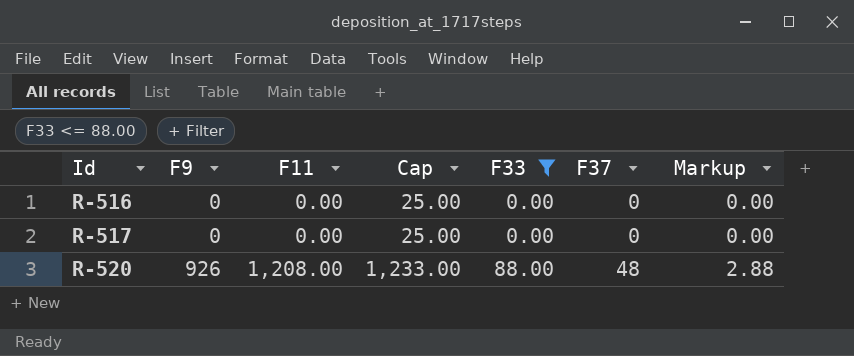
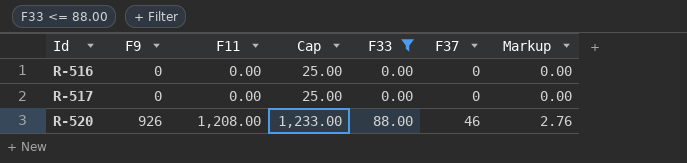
R-520 | F37: 48 -> 46
R-520 | Markup: 2.88 -> 2.76

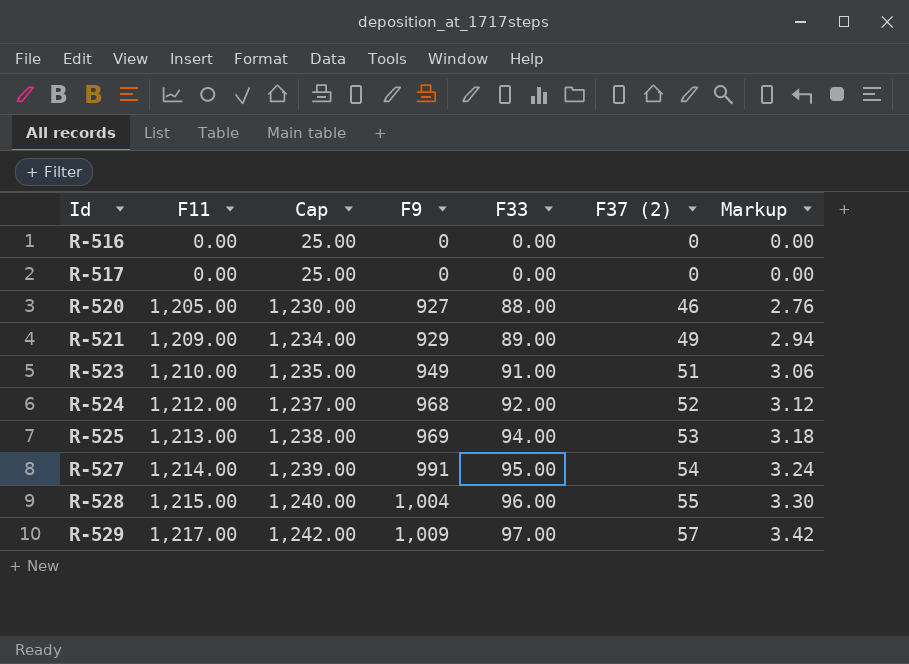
filter: F33 <= 88.00 -> none
column F9 | position: 2 -> 4
column name: F37 -> F37 (2)
R-520 | F11: 1,208.00 -> 1,205.00
R-520 | Cap: 1,233.00 -> 1,230.00
R-520 | F9: 926 -> 927

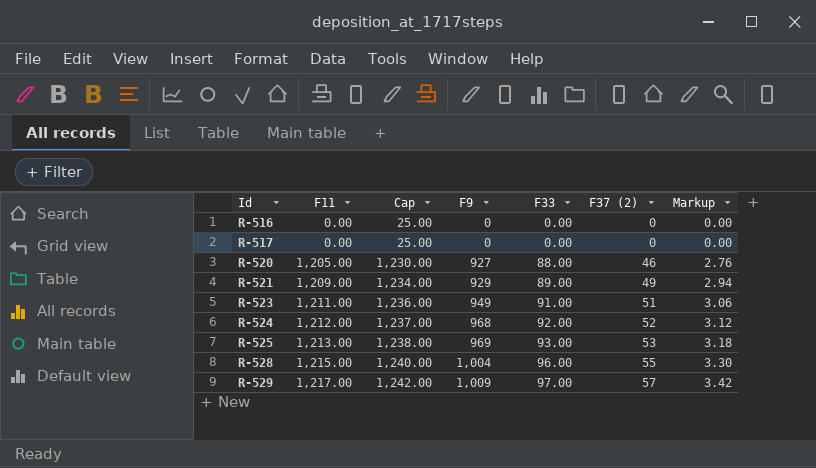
row R-527: 1,214.00 | 1,239.00 | 991 | 95.00 | 54 | 3.24 -> none
R-523 | F11: 1,210.00 -> 1,211.00
R-523 | Cap: 1,235.00 -> 1,236.00
R-525 | F33: 94.00 -> 93.00

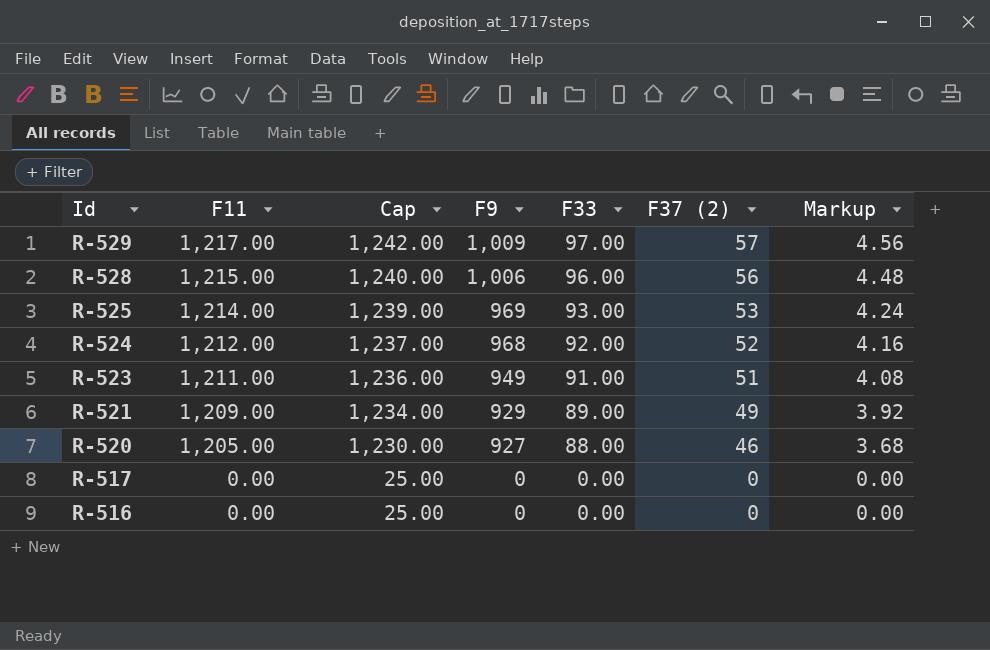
row order: Id ascending -> Id descending
column Markup | formula: [F37 (2)] * 0.06 -> [F37 (2)] * 0.08
R-528 | F9: 1,004 -> 1,006
R-528 | F37 (2): 55 -> 56
R-525 | F11: 1,213.00 -> 1,214.00
R-525 | Cap: 1,238.00 -> 1,239.00

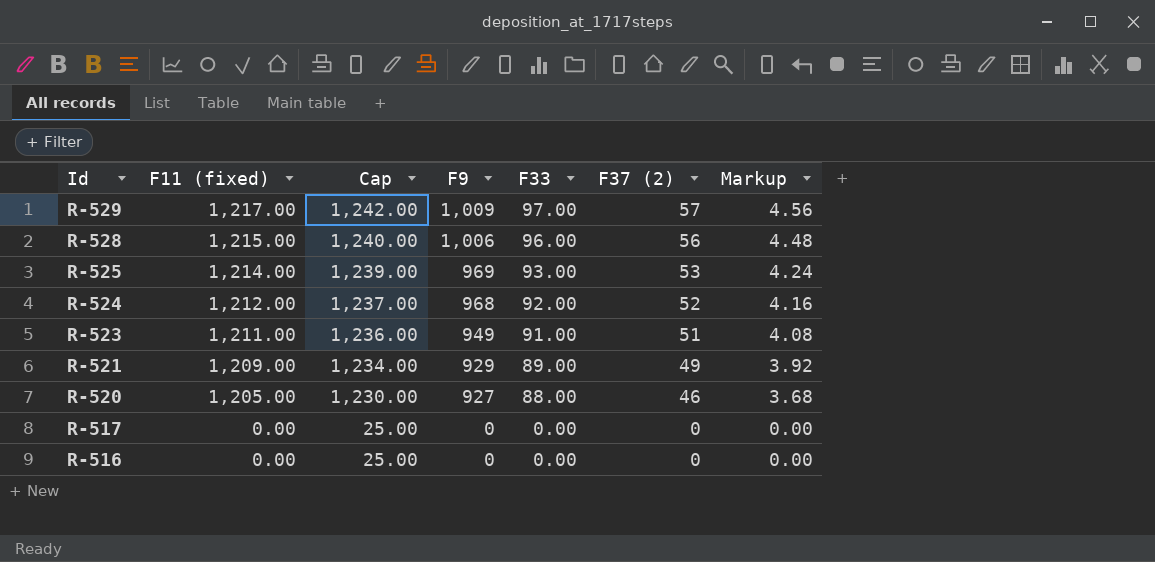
column name: F11 -> F11 (fixed)

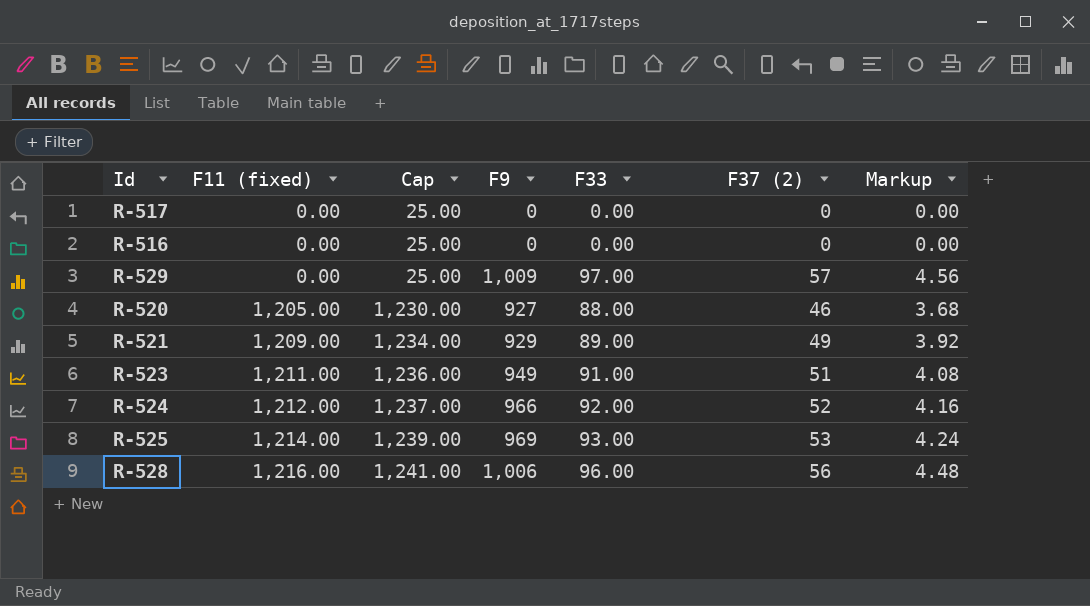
row order: Id descending -> F11 (fixed) ascending
R-529 | F11 (fixed): 1,217.00 -> 0.00
R-529 | Cap: 1,242.00 -> 25.00
R-524 | F9: 968 -> 966
R-528 | F11 (fixed): 1,215.00 -> 1,216.00
R-528 | Cap: 1,240.00 -> 1,241.00

